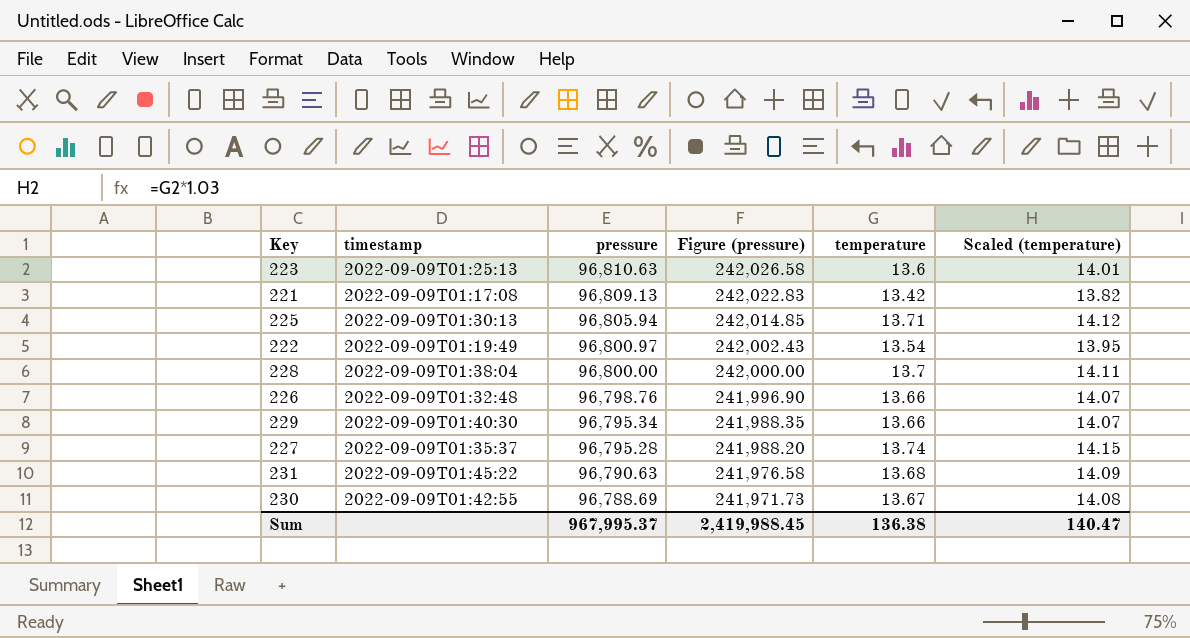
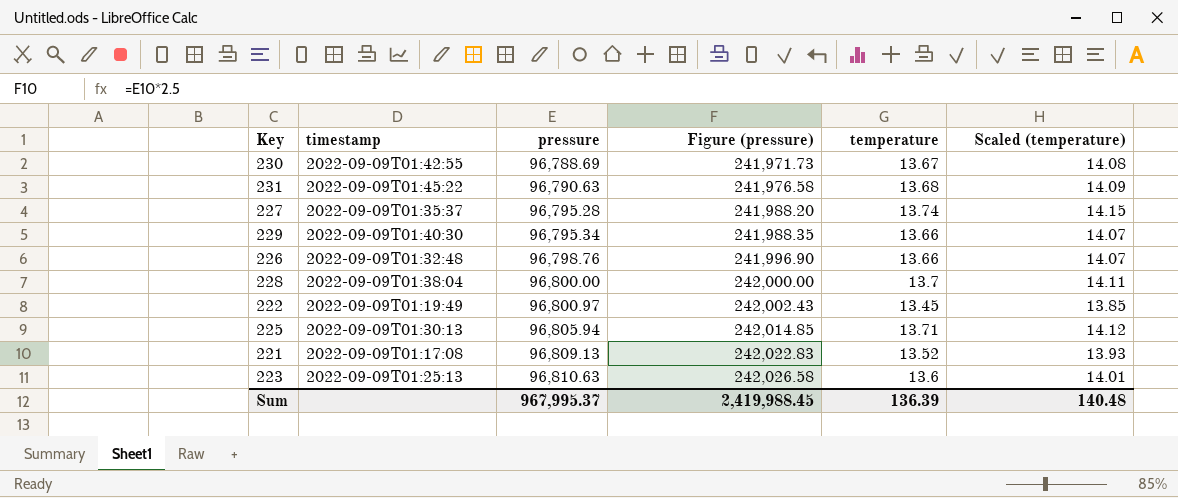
row order: pressure descending -> pressure ascending
222 | temperature: 13.54 -> 13.45
222 | Scaled (temperature): 13.95 -> 13.85
221 | temperature: 13.42 -> 13.52
221 | Scaled (temperature): 13.82 -> 13.93
Sum | temperature: 136.38 -> 136.39
Sum | Scaled (temperature): 140.47 -> 140.48

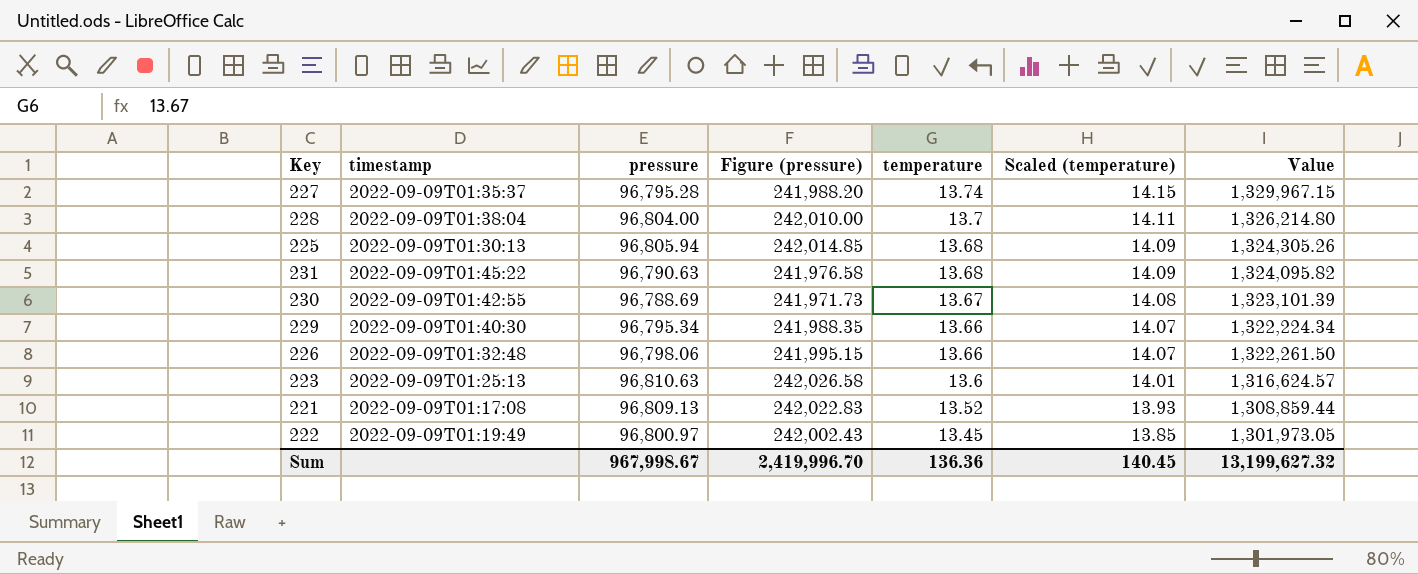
row order: pressure ascending -> temperature descending
column Value | formula: none -> [pressure] * [temperature]
228 | pressure: 96,800.00 -> 96,804.00
228 | Figure (pressure): 242,000.00 -> 242,010.00
225 | temperature: 13.71 -> 13.68
225 | Scaled (temperature): 14.12 -> 14.09
226 | pressure: 96,798.76 -> 96,798.06
226 | Figure (pressure): 241,996.90 -> 241,995.15
Sum | pressure: 967,995.37 -> 967,998.67
Sum | Figure (pressure): 2,419,988.45 -> 2,419,996.70
Sum | temperature: 136.39 -> 136.36
Sum | Scaled (temperature): 140.48 -> 140.45

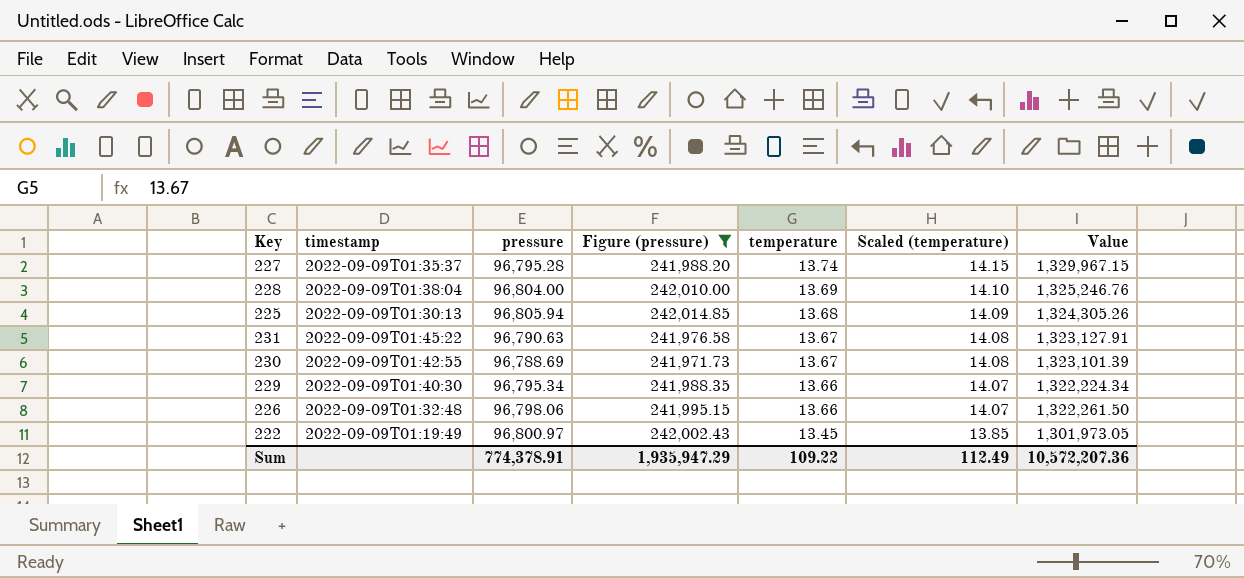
filter: none -> Figure (pressure) <= 242,014.85
228 | temperature: 13.7 -> 13.69
228 | Scaled (temperature): 14.11 -> 14.10
228 | Value: 1,326,214.80 -> 1,325,246.76
231 | temperature: 13.68 -> 13.67
231 | Scaled (temperature): 14.09 -> 14.08
231 | Value: 1,324,095.82 -> 1,323,127.91
Sum | pressure: 967,998.67 -> 774,378.91
Sum | Figure (pressure): 2,419,996.70 -> 1,935,947.29
Sum | temperature: 136.36 -> 109.22
Sum | Scaled (temperature): 140.45 -> 112.49
Sum | Value: 13,199,627.32 -> 10,572,207.36

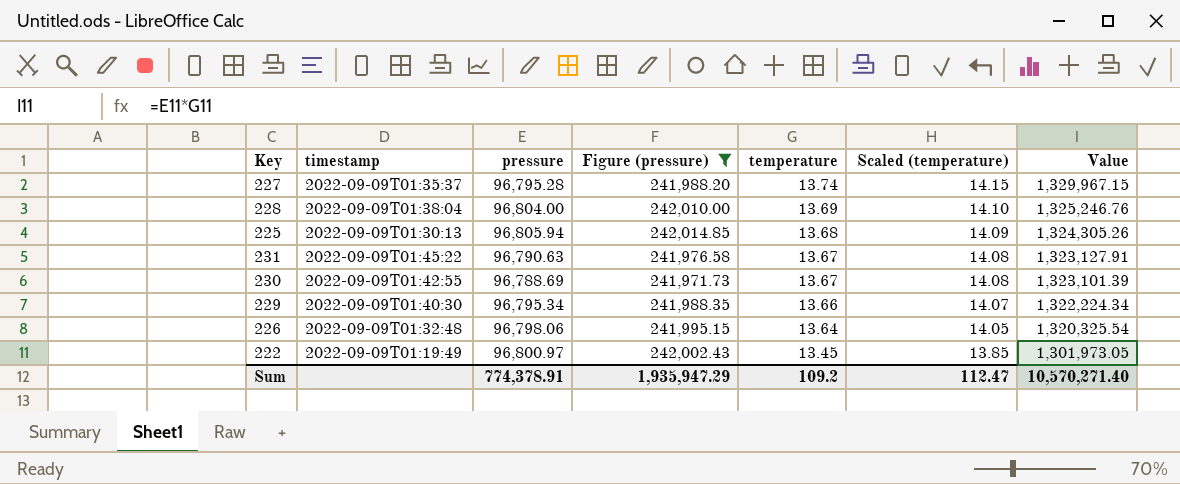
226 | temperature: 13.66 -> 13.64
226 | Scaled (temperature): 14.07 -> 14.05
226 | Value: 1,322,261.50 -> 1,320,325.54
Sum | temperature: 109.22 -> 109.2
Sum | Scaled (temperature): 112.49 -> 112.47
Sum | Value: 10,572,207.36 -> 10,570,271.40

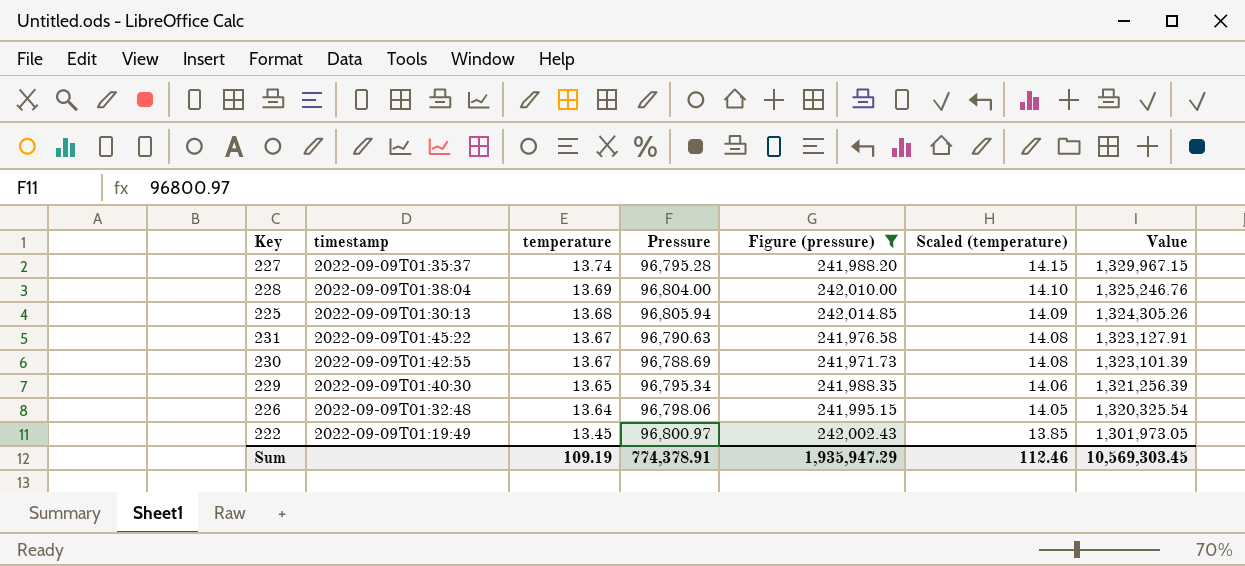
column temperature | position: 5 -> 3
column name: pressure -> Pressure
229 | temperature: 13.66 -> 13.65
229 | Scaled (temperature): 14.07 -> 14.06
229 | Value: 1,322,224.34 -> 1,321,256.39
Sum | temperature: 109.2 -> 109.19
Sum | Scaled (temperature): 112.47 -> 112.46
Sum | Value: 10,570,271.40 -> 10,569,303.45

